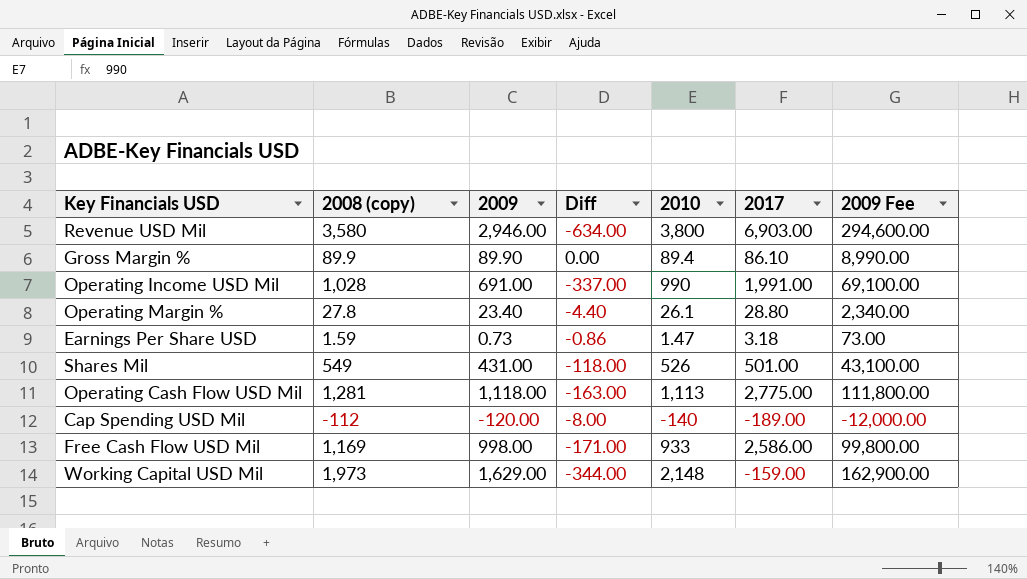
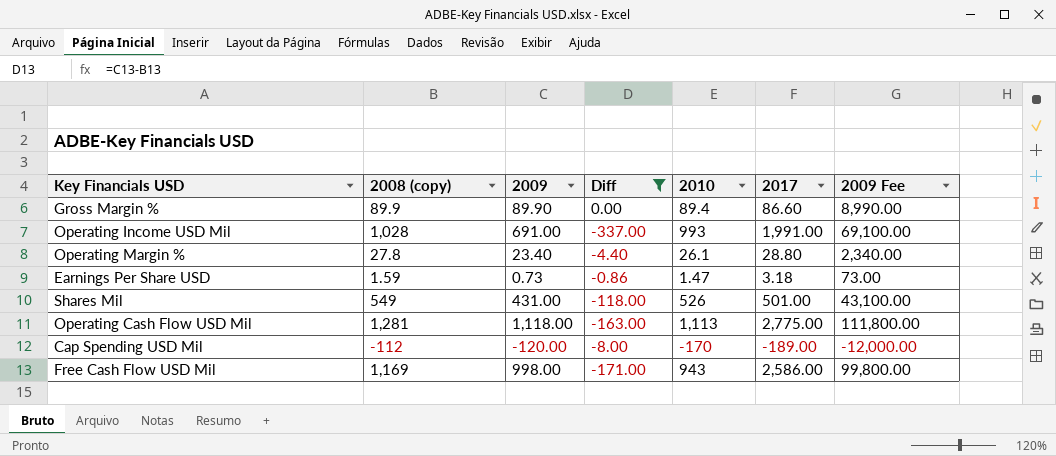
filter: none -> Diff >= -337.00
Gross Margin % | 2017: 86.10 -> 86.60
Operating Income USD Mil | 2010: 990 -> 993
Cap Spending USD Mil | 2010: -140 -> -170
Free Cash Flow USD Mil | 2010: 933 -> 943

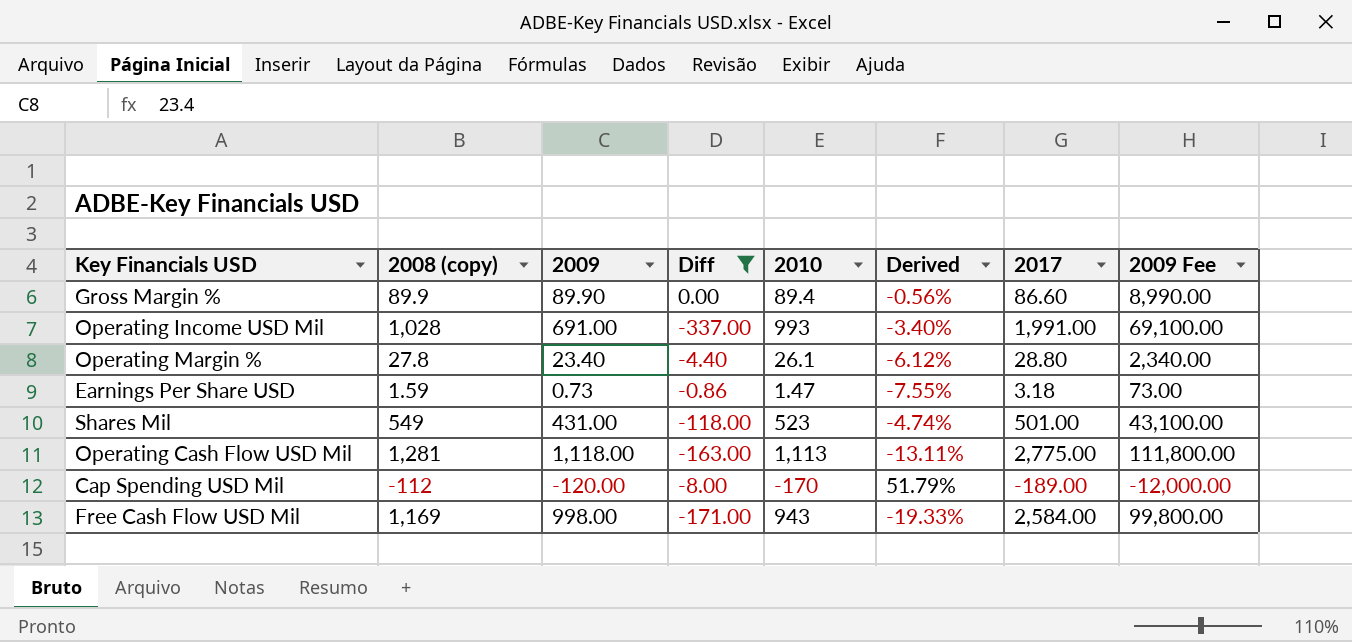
column Derived | formula: none -> ([2010] - [2008 (copy)]) / [2008 (copy)]
Shares Mil | 2010: 526 -> 523
Free Cash Flow USD Mil | 2017: 2,586.00 -> 2,584.00

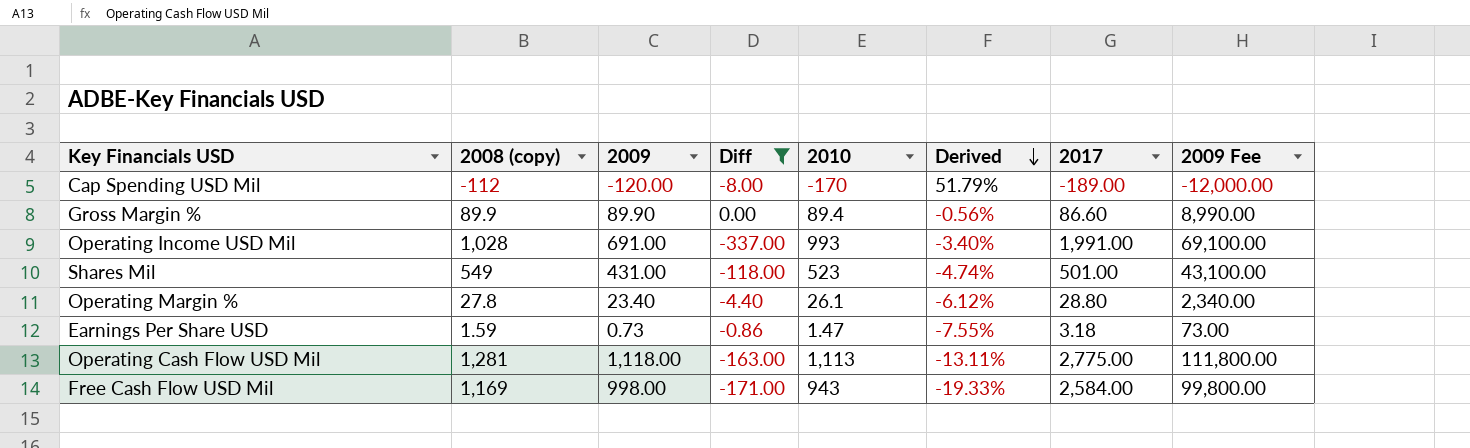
row order: none -> Derived descending

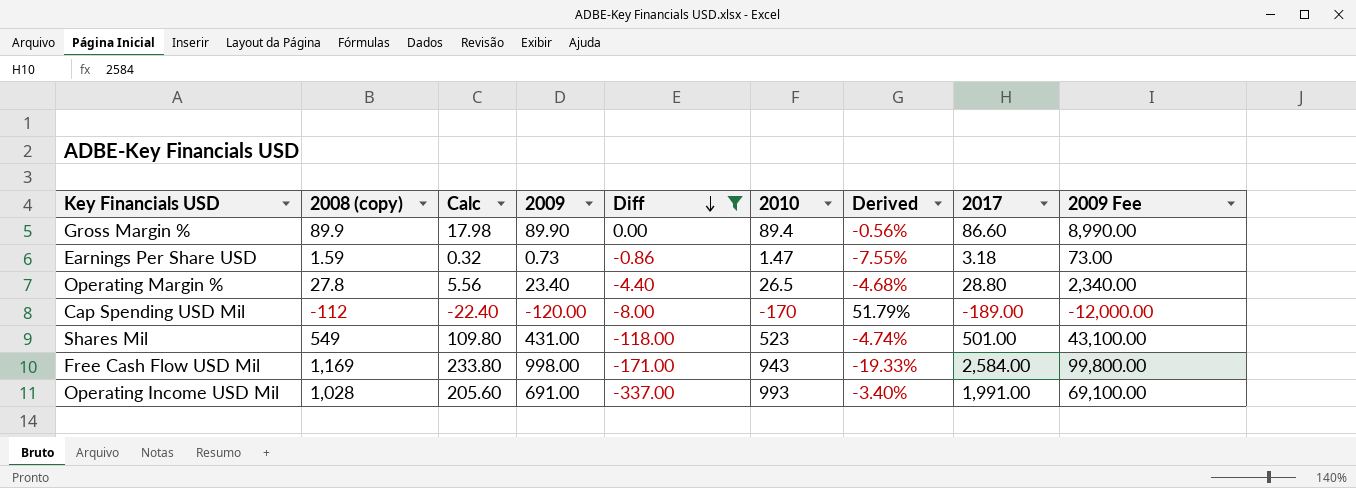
row order: Derived descending -> Diff descending
column Calc | formula: none -> [2008 (copy)] * 0.2
row Operating Cash Flow USD Mil: 1,281 | 1,118.00 | -163.00 | 1,113 | -13.11% | 2,775.00 | 111,800.00 -> none
Operating Margin % | 2010: 26.1 -> 26.5
Operating Margin % | Derived: -6.12% -> -4.68%

